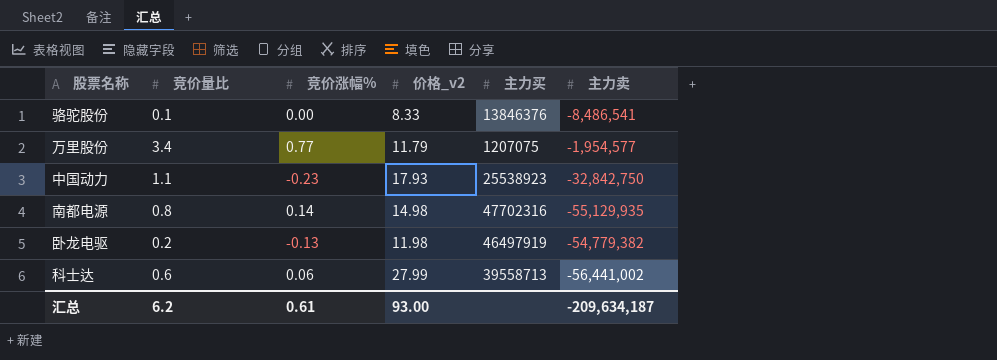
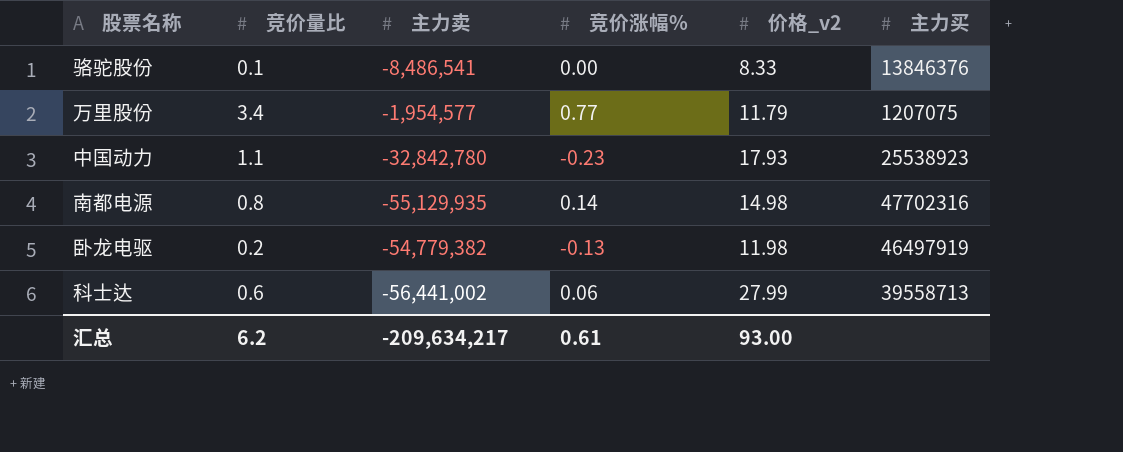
column 主力卖 | position: 6 -> 3
中国动力 | 主力卖: -32,842,750 -> -32,842,780
汇总 | 主力卖: -209,634,187 -> -209,634,217

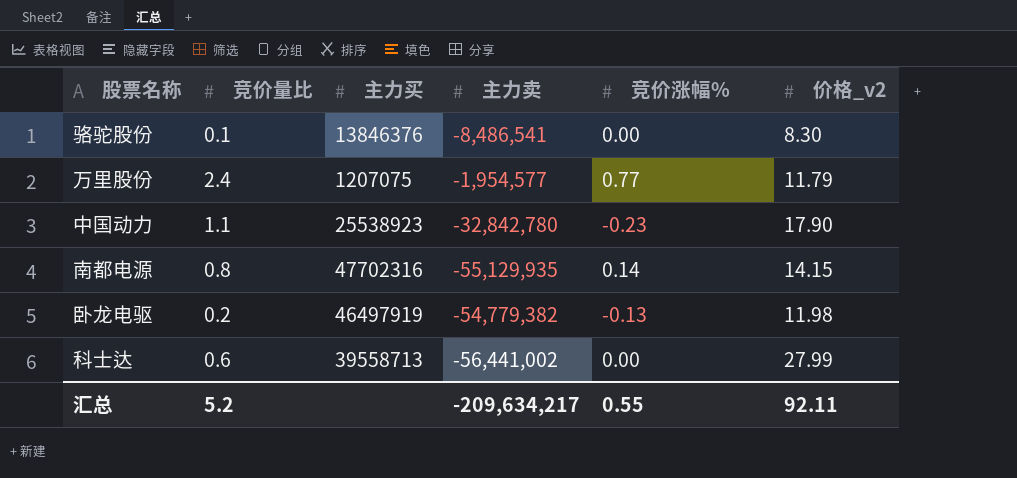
column 主力买 | position: 6 -> 3
骆驼股份 | 价格_v2: 8.33 -> 8.30
万里股份 | 竞价量比: 3.4 -> 2.4
中国动力 | 价格_v2: 17.93 -> 17.90
南都电源 | 价格_v2: 14.98 -> 14.15
科士达 | 竞价涨幅%: 0.06 -> 0.00
汇总 | 竞价量比: 6.2 -> 5.2
汇总 | 竞价涨幅%: 0.61 -> 0.55
汇总 | 价格_v2: 93.00 -> 92.11

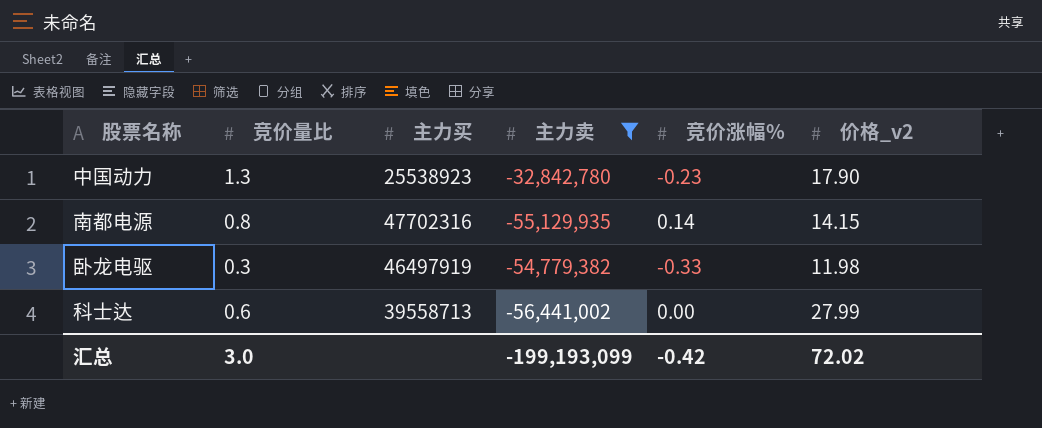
filter: none -> 主力卖 <= -32,842,780
中国动力 | 竞价量比: 1.1 -> 1.3
卧龙电驱 | 竞价量比: 0.2 -> 0.3
卧龙电驱 | 竞价涨幅%: -0.13 -> -0.33
汇总 | 竞价量比: 5.2 -> 3.0
汇总 | 主力卖: -209,634,217 -> -199,193,099
汇总 | 竞价涨幅%: 0.55 -> -0.42
汇总 | 价格_v2: 92.11 -> 72.02

